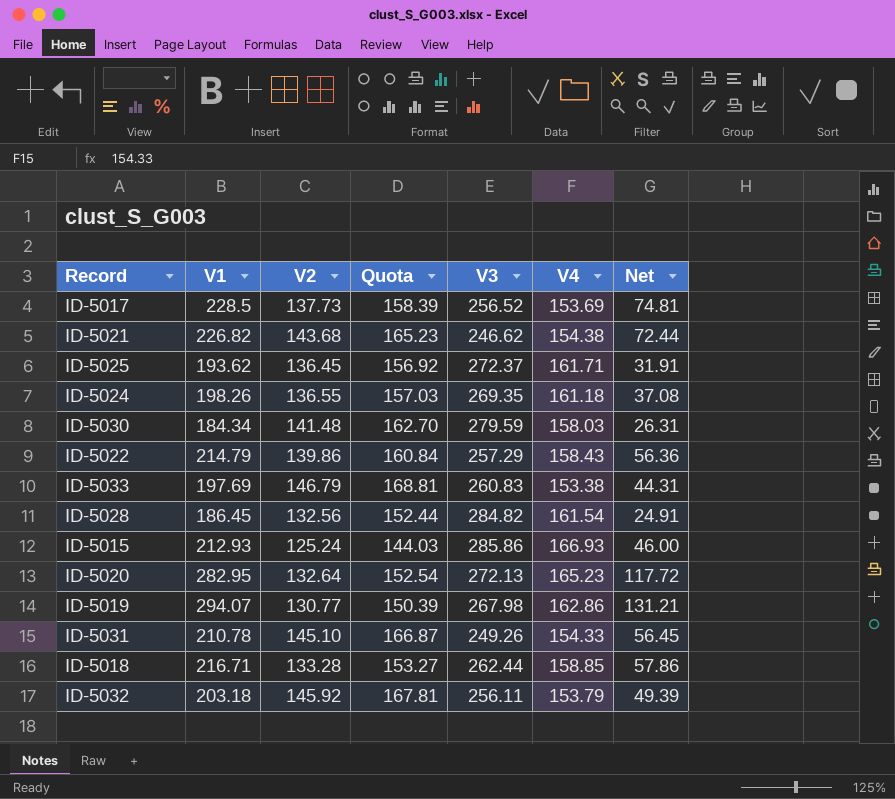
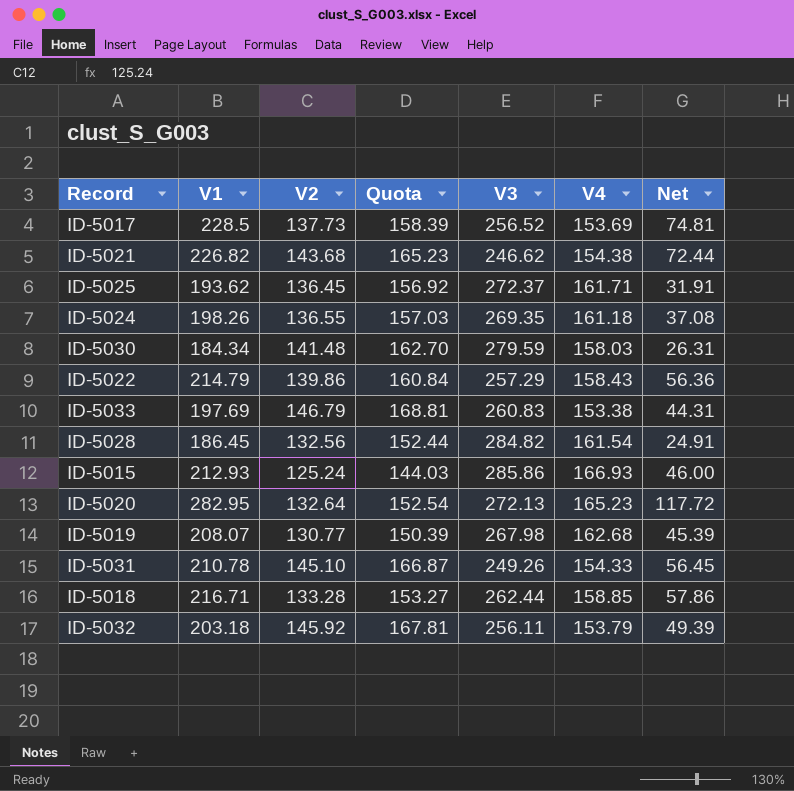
ID-5019 | V1: 294.07 -> 208.07
ID-5019 | V4: 162.86 -> 162.68
ID-5019 | Net: 131.21 -> 45.39

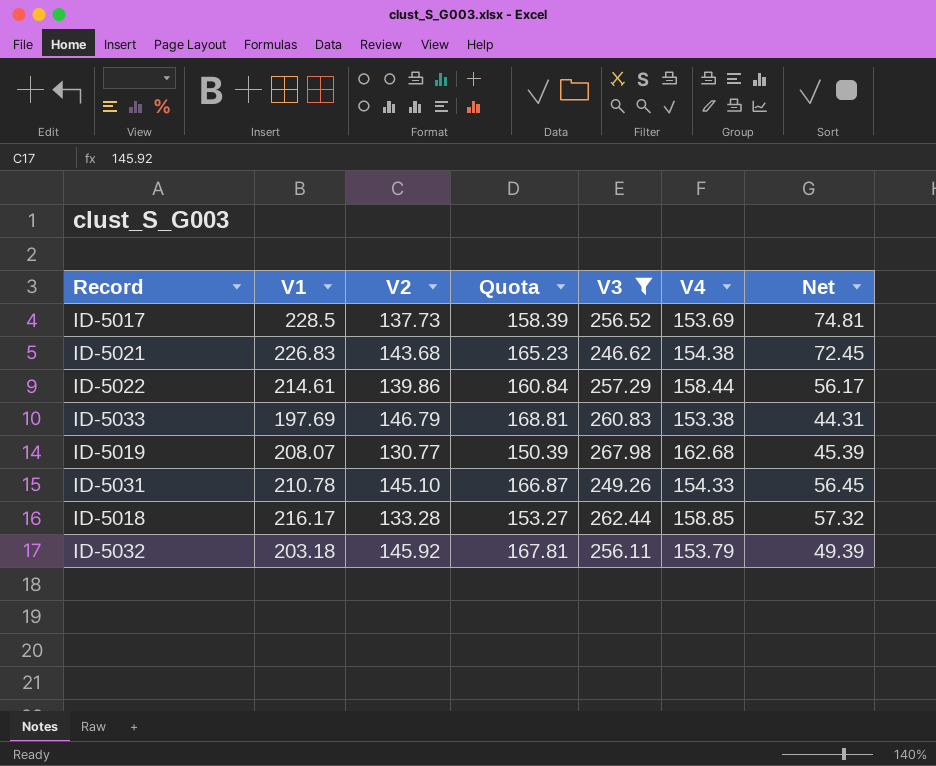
filter: none -> V3 <= 267.98
ID-5021 | V1: 226.82 -> 226.83
ID-5021 | Net: 72.44 -> 72.45
ID-5022 | V1: 214.79 -> 214.61
ID-5022 | V4: 158.43 -> 158.44
ID-5022 | Net: 56.36 -> 56.17
ID-5018 | V1: 216.71 -> 216.17
ID-5018 | Net: 57.86 -> 57.32

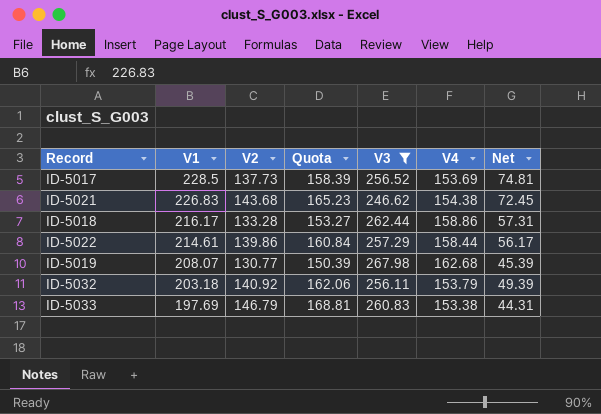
row order: none -> V1 descending
row ID-5031: 210.78 | 145.10 | 166.87 | 249.26 | 154.33 | 56.45 -> none
ID-5018 | V4: 158.85 -> 158.86
ID-5018 | Net: 57.32 -> 57.31
ID-5032 | V2: 145.92 -> 140.92
ID-5032 | Quota: 167.81 -> 162.06

